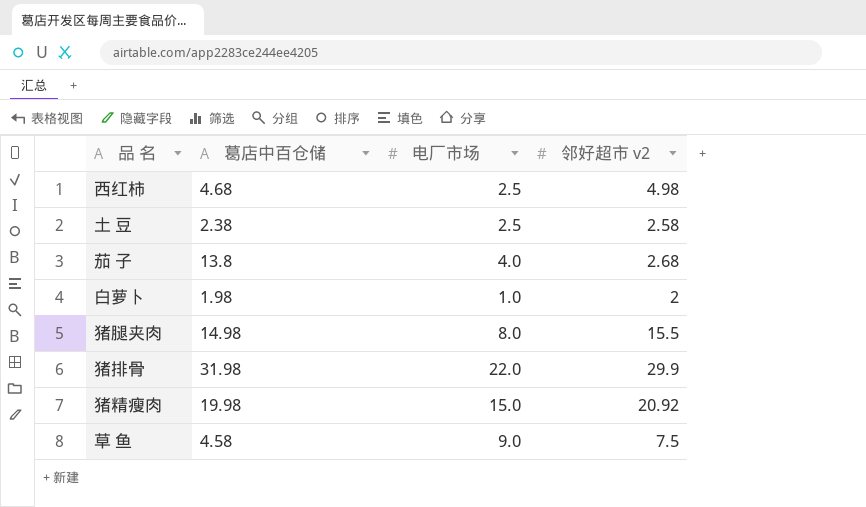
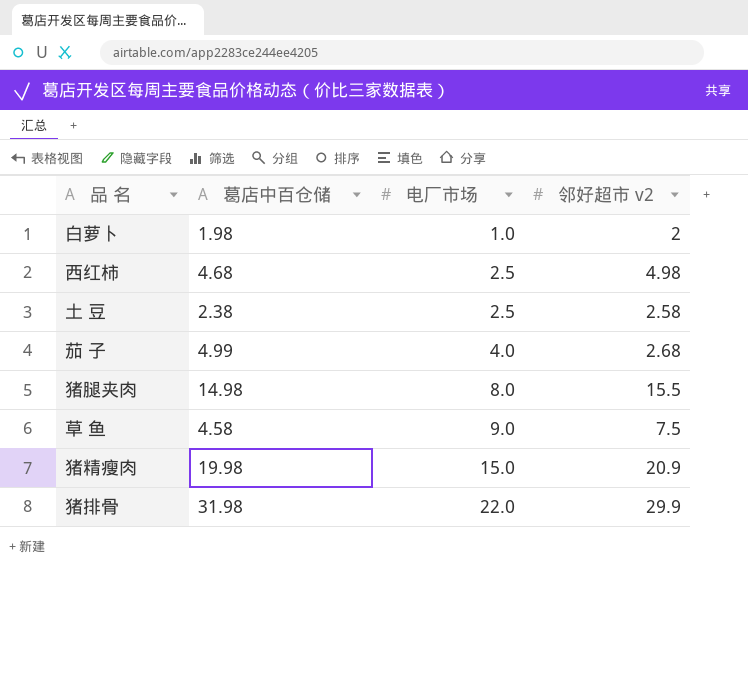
row order: none -> 电厂市场 ascending
茄 子 | 葛店中百仓储: 13.8 -> 4.99
猪精瘦肉 | 邻好超市 v2: 20.92 -> 20.9

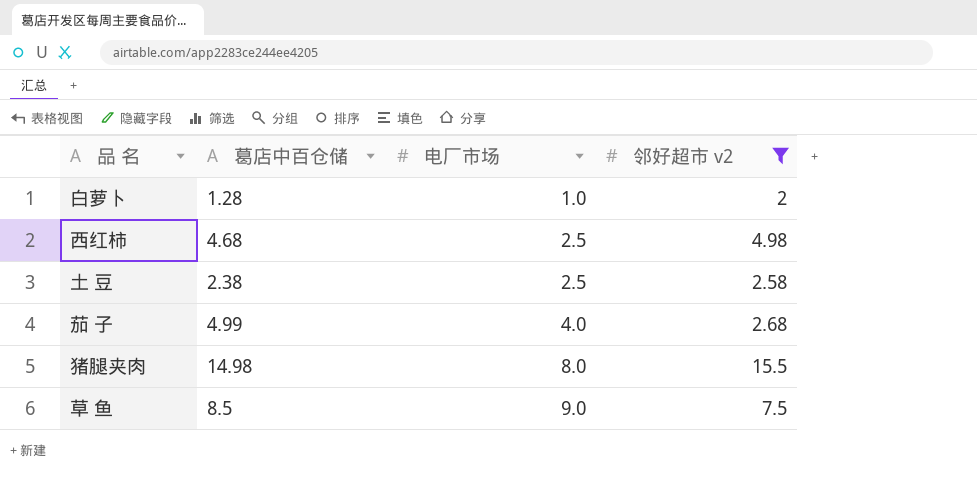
filter: none -> 邻好超市 v2 <= 15.5
白萝卜 | 葛店中百仓储: 1.98 -> 1.28
草 鱼 | 葛店中百仓储: 4.58 -> 8.5

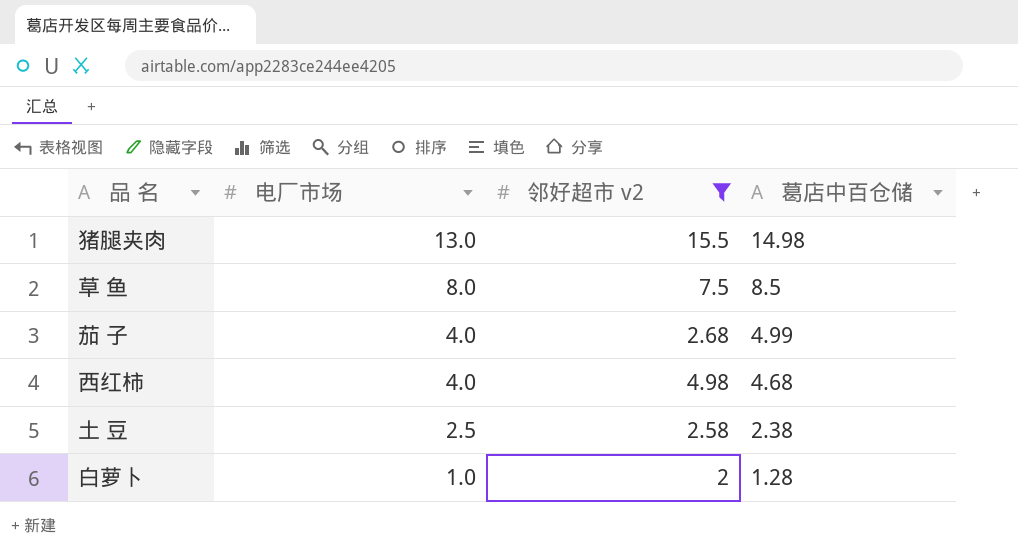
row order: 电厂市场 ascending -> 电厂市场 descending
column 葛店中百仓储 | position: 2 -> 4
猪腿夹肉 | 电厂市场: 8.0 -> 13.0
草 鱼 | 电厂市场: 9.0 -> 8.0
西红柿 | 电厂市场: 2.5 -> 4.0

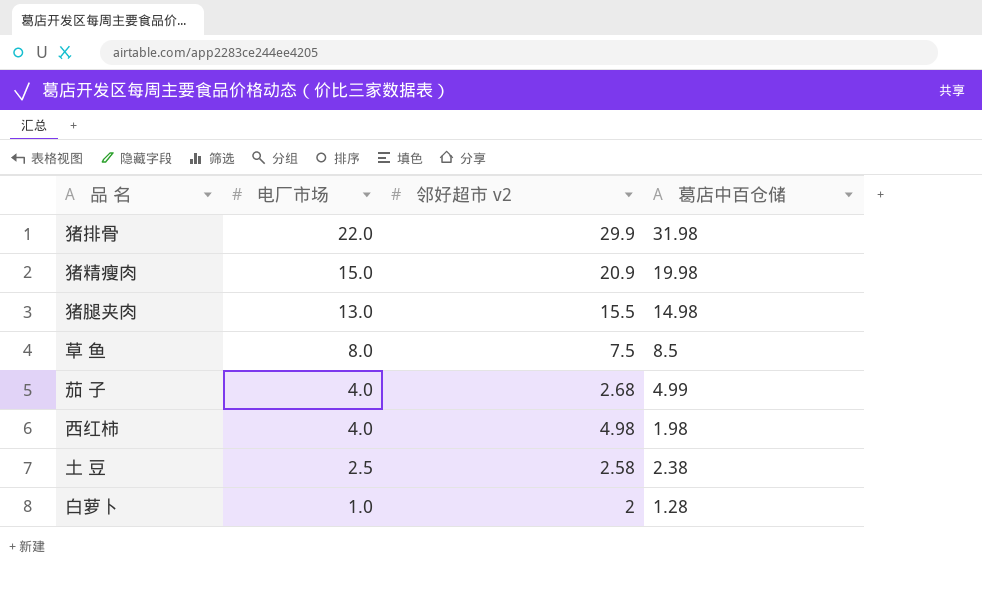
filter: 邻好超市 v2 <= 15.5 -> none
西红柿 | 葛店中百仓储: 4.68 -> 1.98

